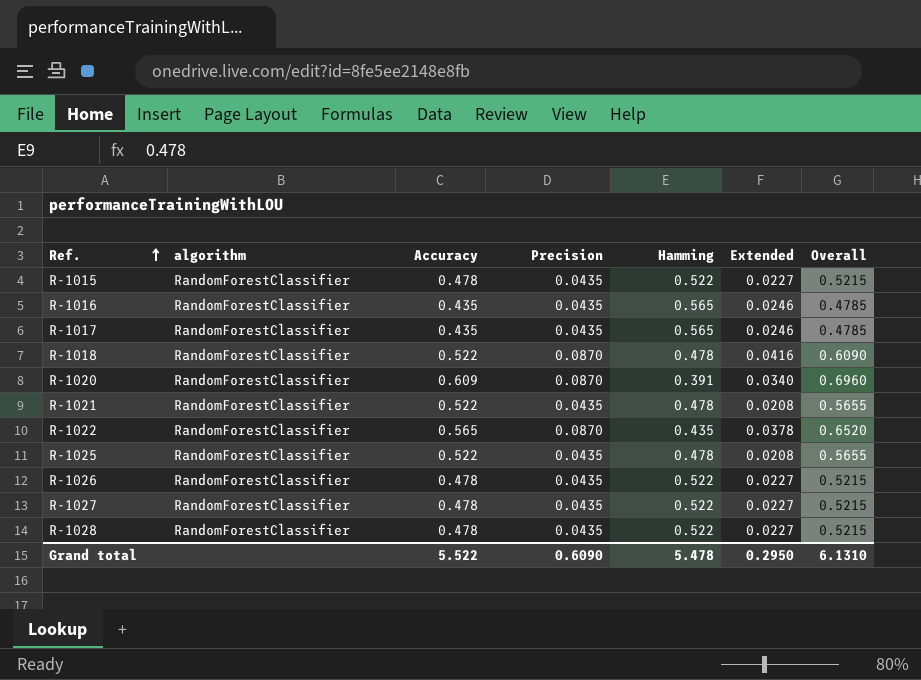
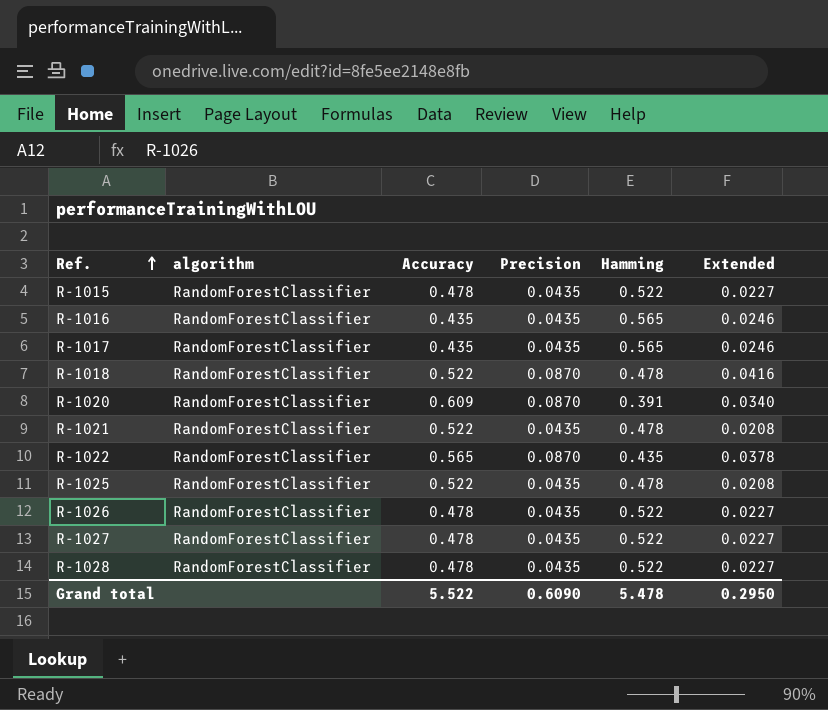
column Overall | formula: [Accuracy] + [Precision] -> none

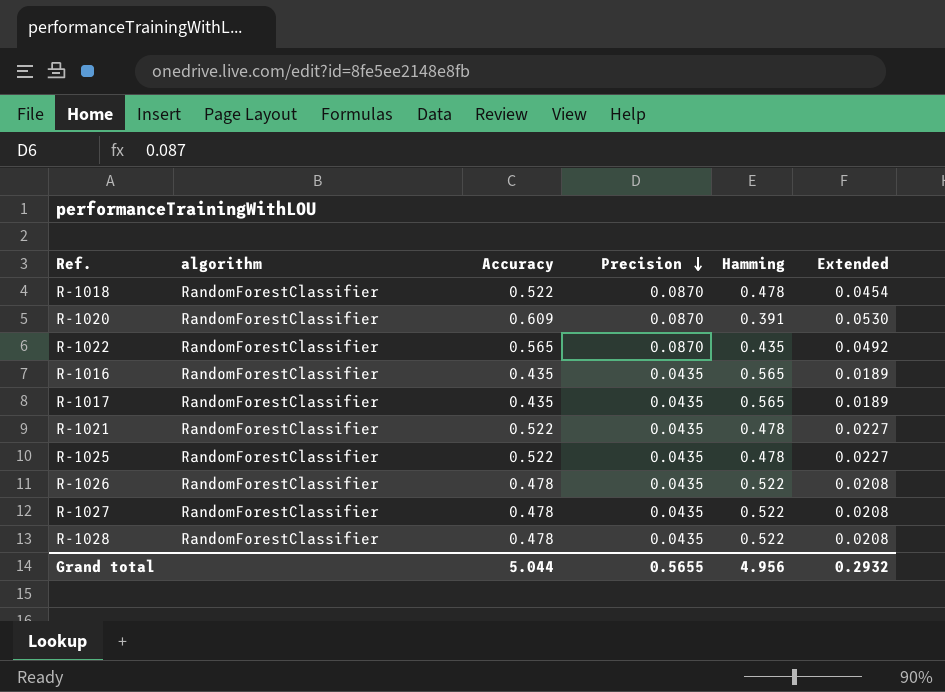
row order: Ref. ascending -> Precision descending
column Extended | formula: [Precision] * [Hamming] -> [Accuracy] * [Precision]
row R-1015: RandomForestClassifier | 0.478 | 0.0435 | 0.522 | 0.0227 -> none
Grand total | Accuracy: 5.522 -> 5.044
Grand total | Precision: 0.6090 -> 0.5655
Grand total | Hamming: 5.478 -> 4.956
Grand total | Extended: 0.2950 -> 0.2932

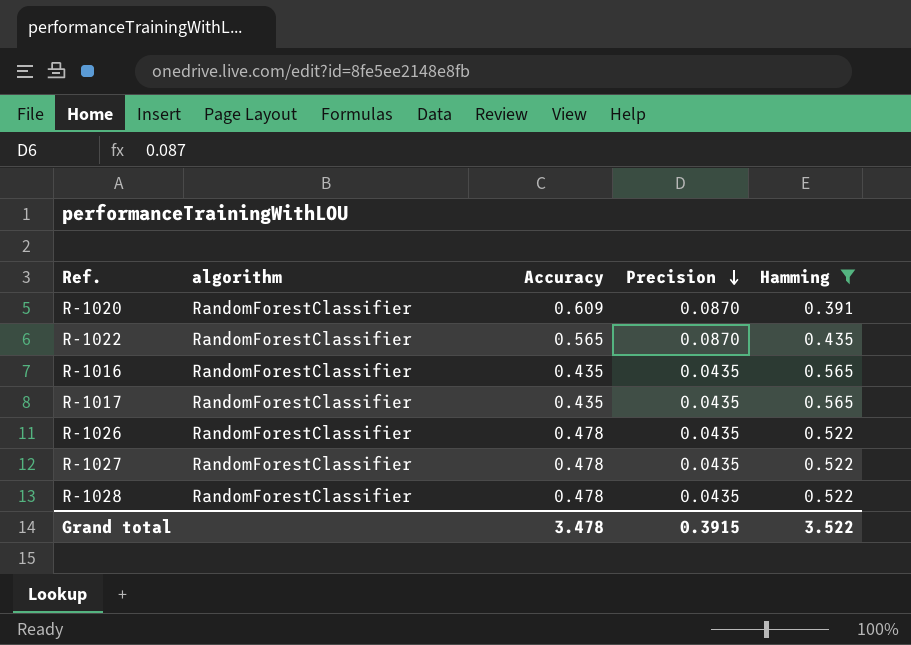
filter: none -> Hamming != 0.478
column Extended | formula: [Accuracy] * [Precision] -> none
Grand total | Accuracy: 5.044 -> 3.478
Grand total | Precision: 0.5655 -> 0.3915
Grand total | Hamming: 4.956 -> 3.522

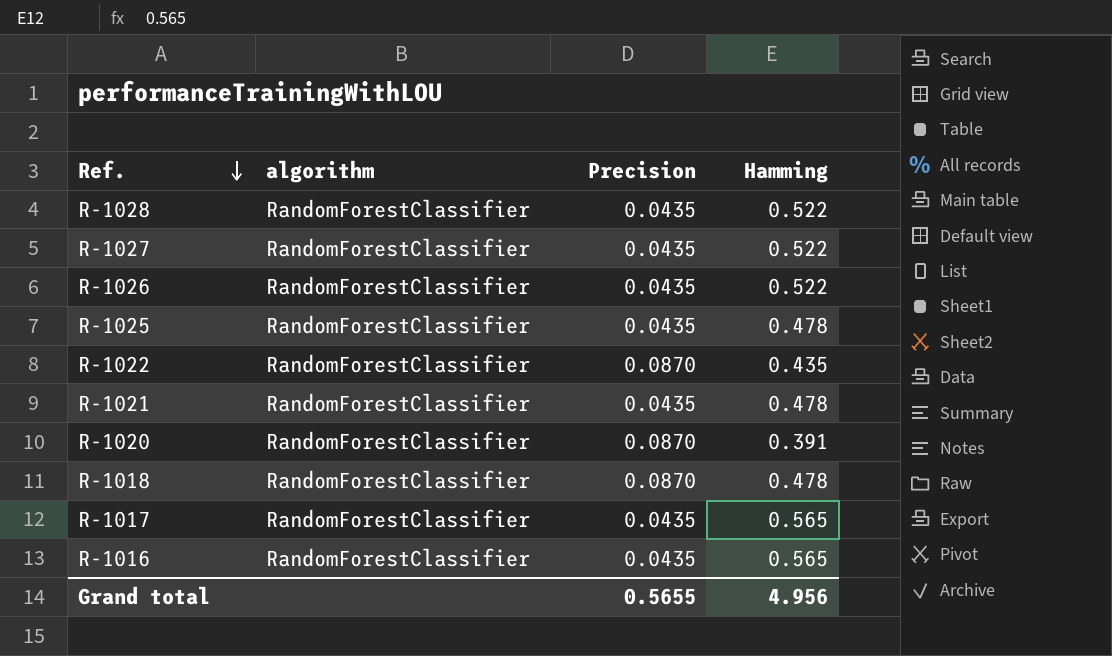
filter: Hamming != 0.478 -> none
row order: Precision descending -> Ref. descending
column Accuracy | position: 3 -> none
Grand total | Precision: 0.3915 -> 0.5655
Grand total | Hamming: 3.522 -> 4.956

